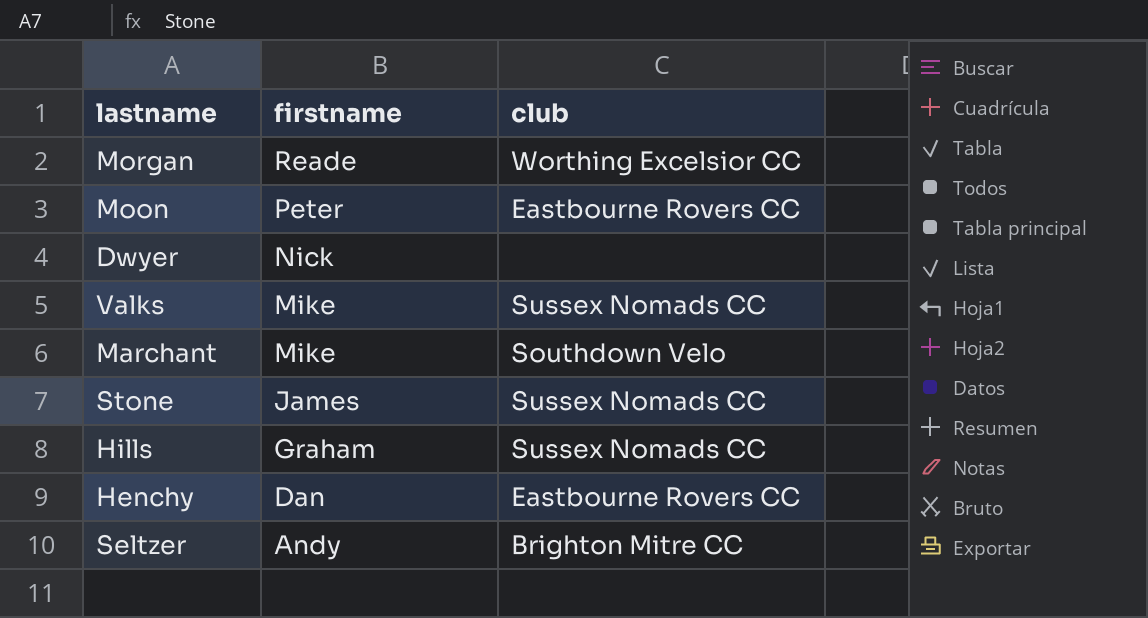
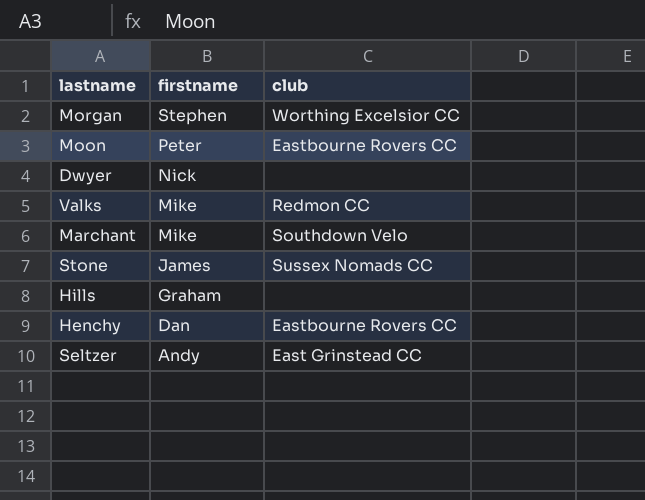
Morgan | firstname: Reade -> Stephen
Valks | club: Sussex Nomads CC -> Redmon CC
Hills | club: Sussex Nomads CC -> none
Seltzer | club: Brighton Mitre CC -> East Grinstead CC

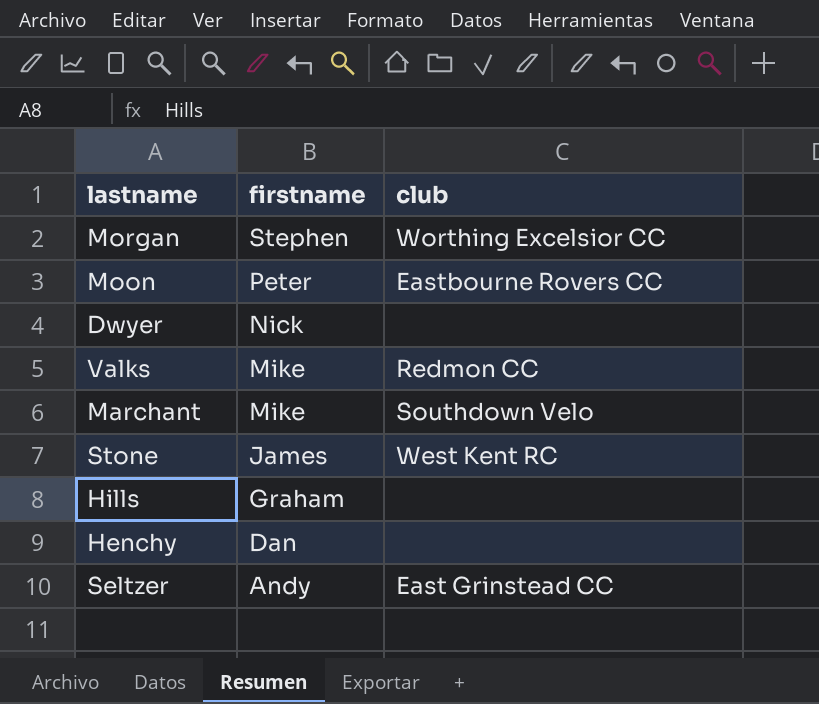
Stone | club: Sussex Nomads CC -> West Kent RC
Henchy | club: Eastbourne Rovers CC -> none

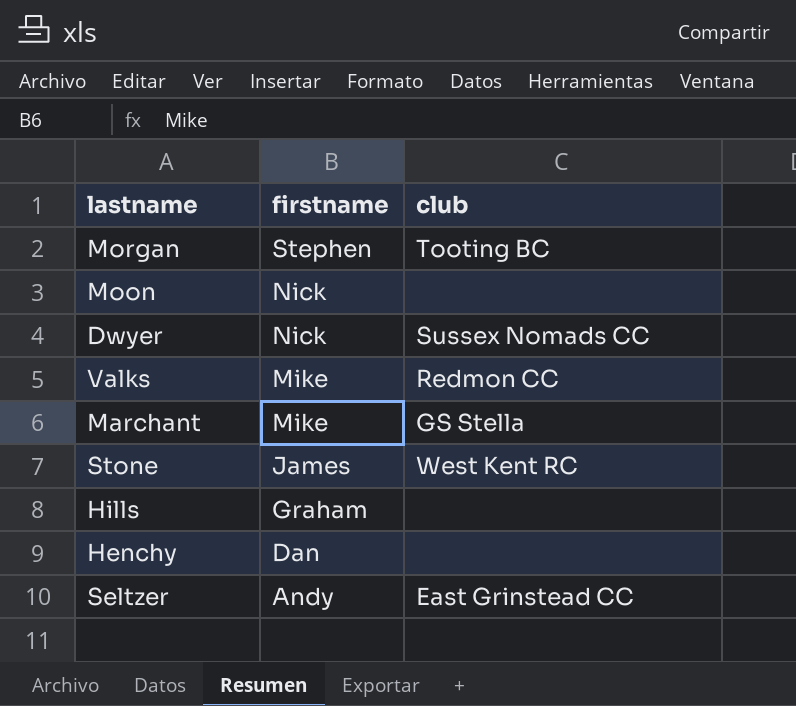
Morgan | club: Worthing Excelsior CC -> Tooting BC
Moon | firstname: Peter -> Nick
Moon | club: Eastbourne Rovers CC -> none
Dwyer | club: none -> Sussex Nomads CC
Marchant | club: Southdown Velo -> GS Stella

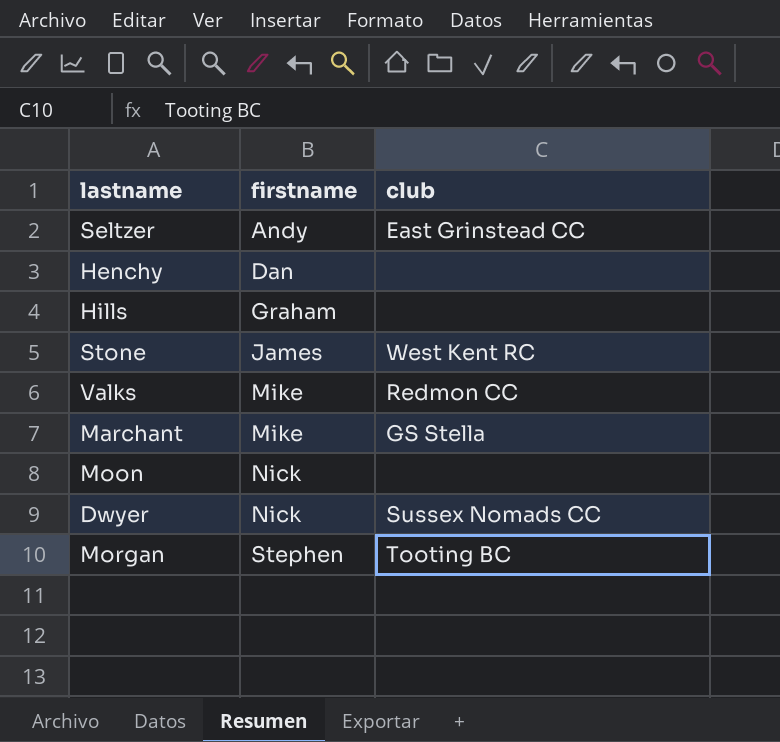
row order: firstname descending -> firstname ascending

